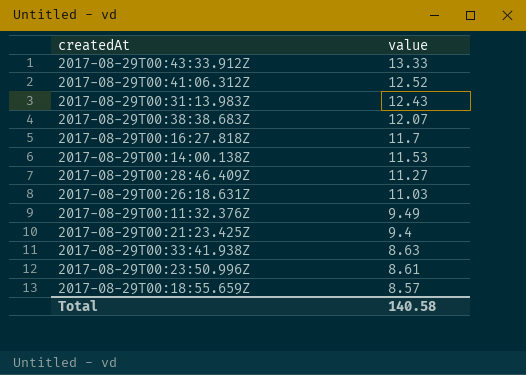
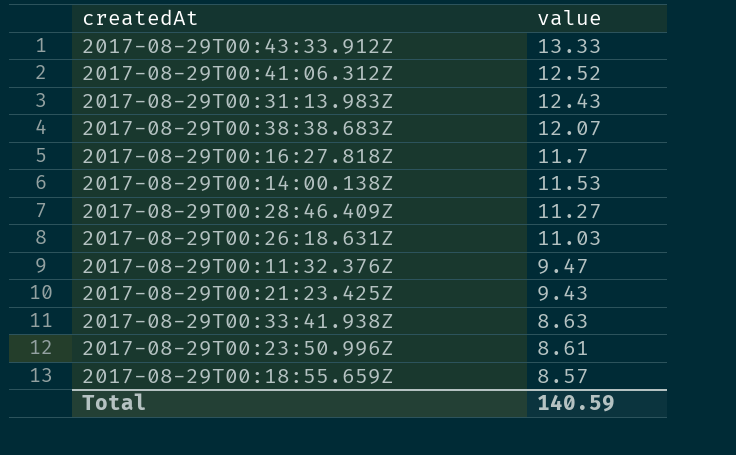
2017-08-29T00:11:32.376Z | value: 9.49 -> 9.47
2017-08-29T00:21:23.425Z | value: 9.4 -> 9.43
Total | value: 140.58 -> 140.59

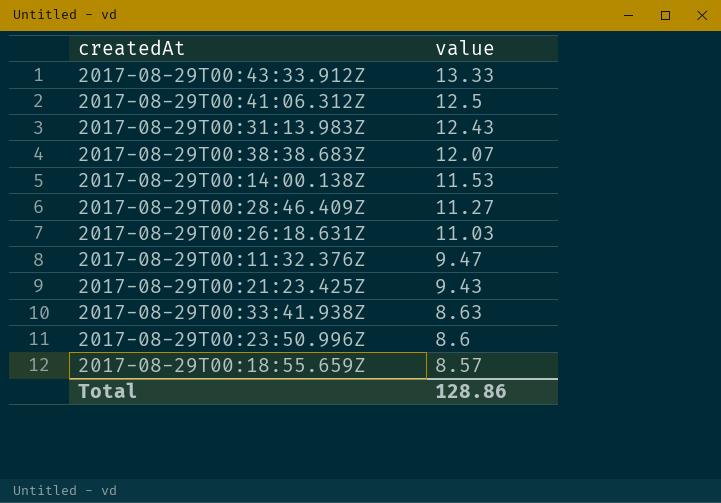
row 2017-08-29T00:16:27.818Z: 11.7 -> none
2017-08-29T00:41:06.312Z | value: 12.52 -> 12.5
2017-08-29T00:23:50.996Z | value: 8.61 -> 8.6
Total | value: 140.59 -> 128.86

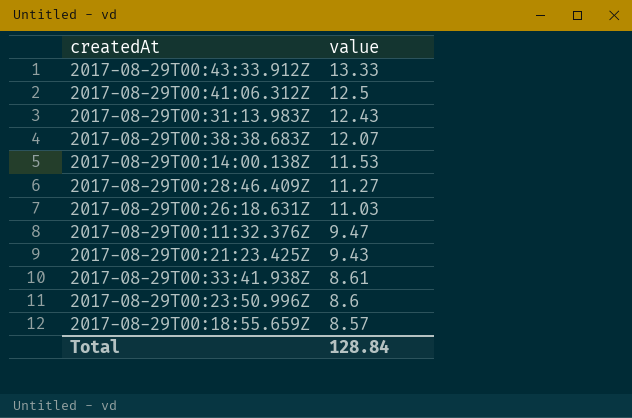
2017-08-29T00:33:41.938Z | value: 8.63 -> 8.61
Total | value: 128.86 -> 128.84

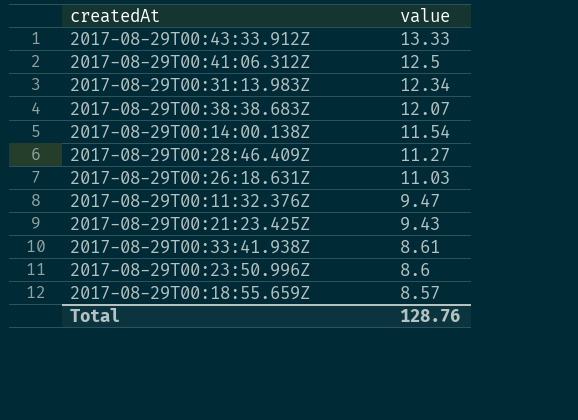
2017-08-29T00:31:13.983Z | value: 12.43 -> 12.34
2017-08-29T00:14:00.138Z | value: 11.53 -> 11.54
Total | value: 128.84 -> 128.76

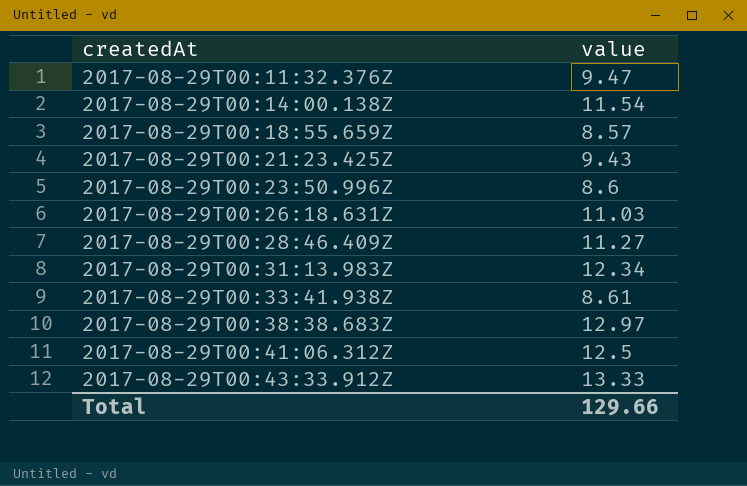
row order: value descending -> createdAt ascending
2017-08-29T00:38:38.683Z | value: 12.07 -> 12.97
Total | value: 128.76 -> 129.66

